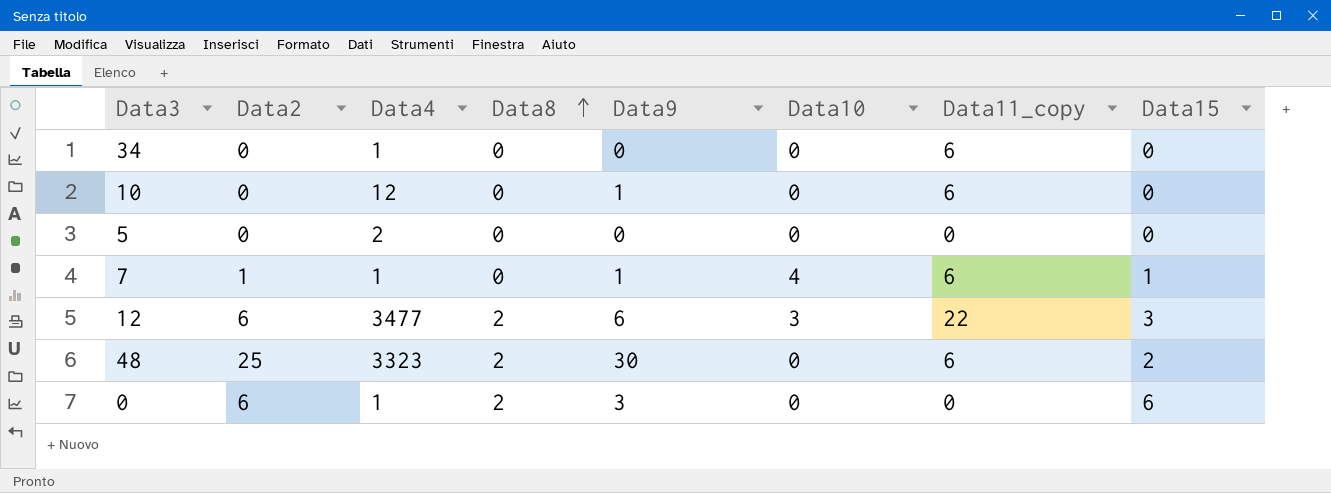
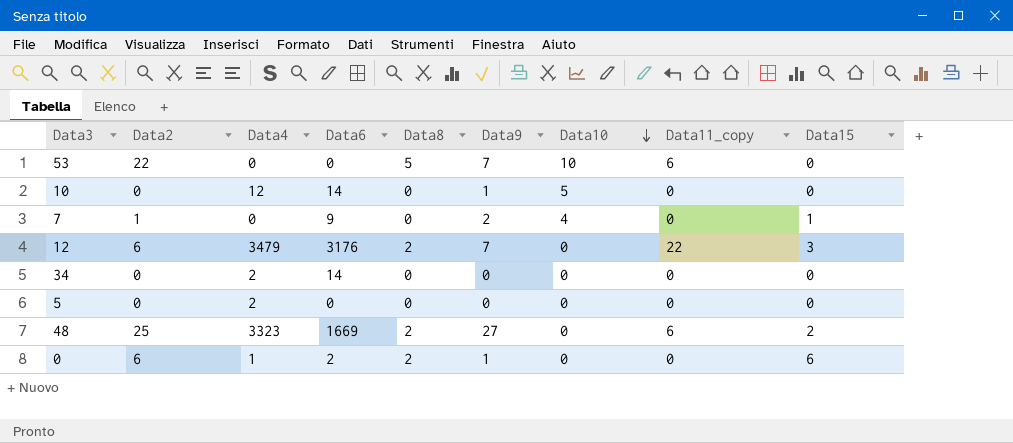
row order: Data8 ascending -> Data10 descending
column Data6 | position: none -> 4
row 53: none -> 22 | 0 | 0 | 5 | 7 | 10 | 6 | 0
10 | Data10: 0 -> 5
10 | Data11_copy: 6 -> 0
7 | Data4: 1 -> 0
7 | Data9: 1 -> 2
7 | Data11_copy: 6 -> 0
12 | Data4: 3477 -> 3479
12 | Data9: 6 -> 7
12 | Data10: 3 -> 0
34 | Data4: 1 -> 2
34 | Data11_copy: 6 -> 0
48 | Data9: 30 -> 27
0 | Data9: 3 -> 1

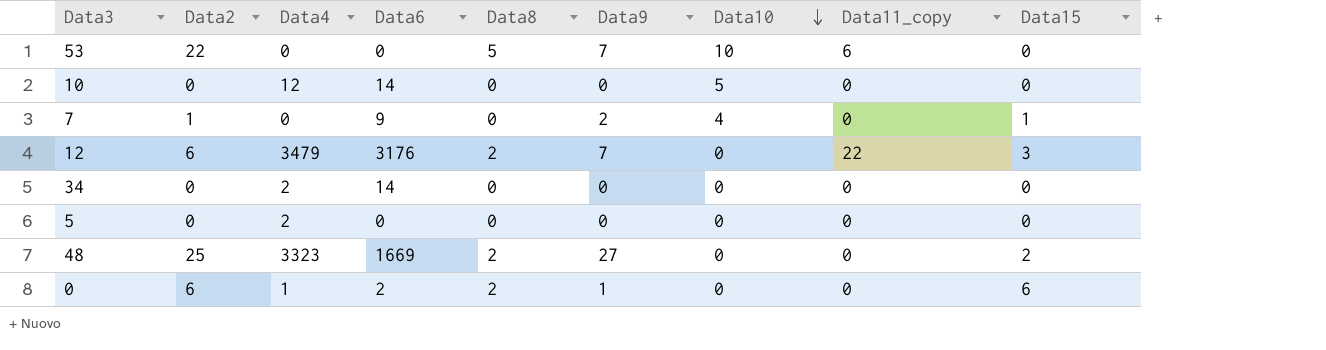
10 | Data9: 1 -> 0
48 | Data11_copy: 6 -> 0

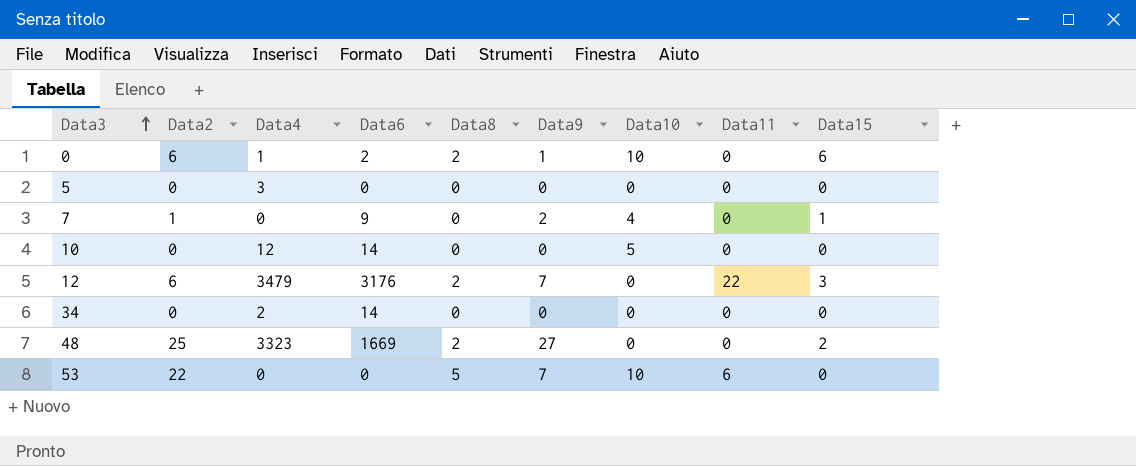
row order: Data10 descending -> Data3 ascending
column name: Data11_copy -> Data11
0 | Data10: 0 -> 10
5 | Data4: 2 -> 3

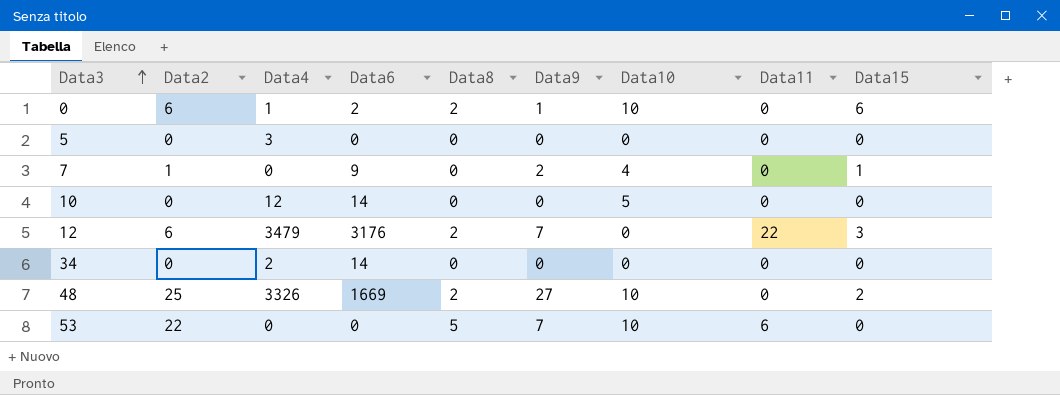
48 | Data4: 3323 -> 3326
48 | Data10: 0 -> 10

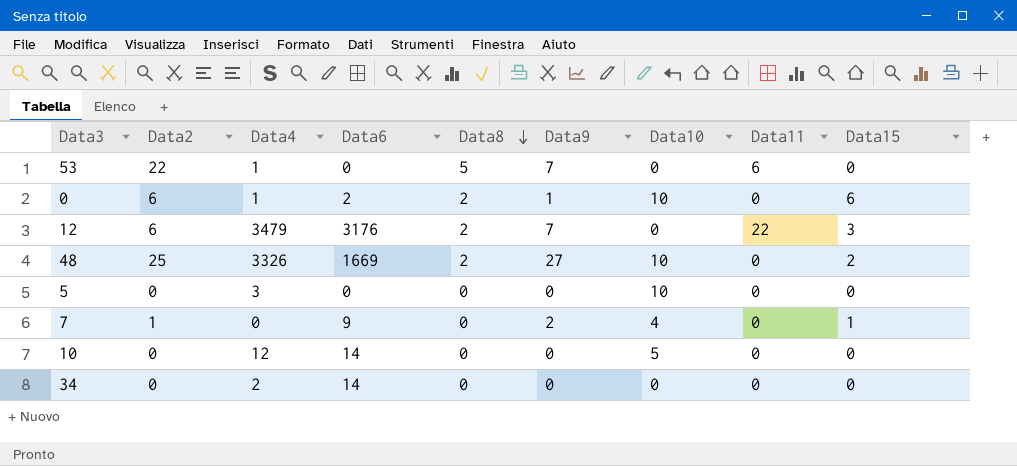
row order: Data3 ascending -> Data8 descending
53 | Data4: 0 -> 1
53 | Data10: 10 -> 0
5 | Data10: 0 -> 10

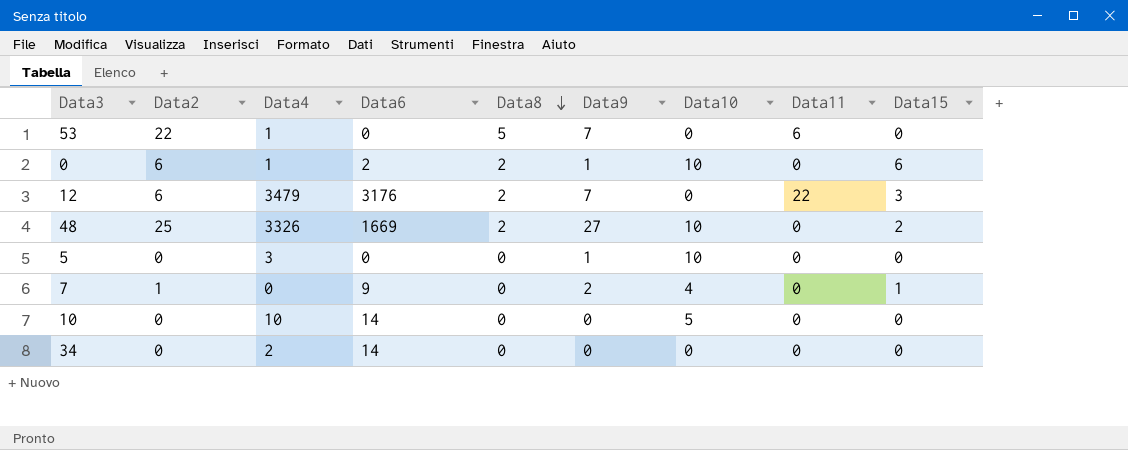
5 | Data9: 0 -> 1
10 | Data4: 12 -> 10

